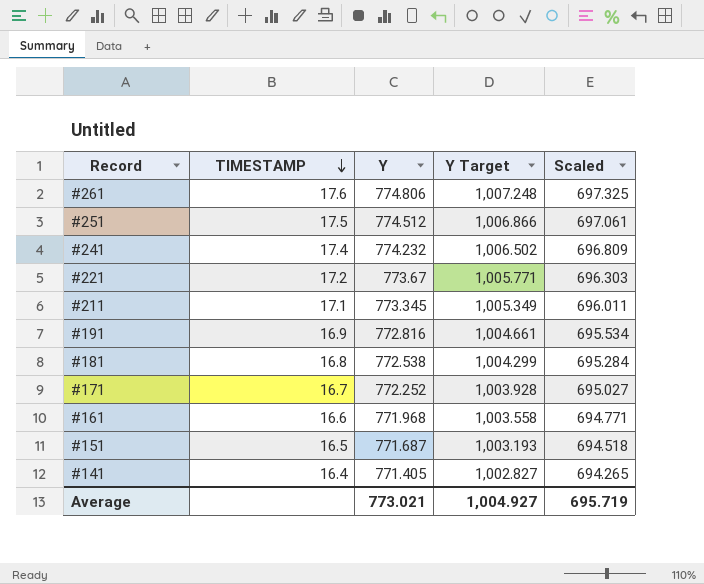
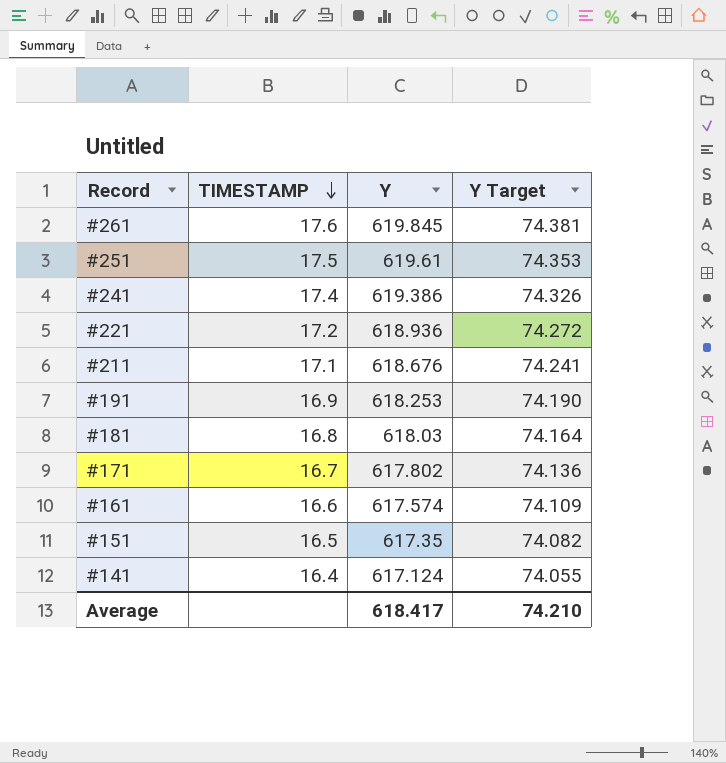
column Scaled | formula: [Y] * 0.9 -> none
column Y Target | formula: [Y] * 1.3 -> [Y] * 0.12
#261 | Y: 774.806 -> 619.845
#251 | Y: 774.512 -> 619.61
#241 | Y: 774.232 -> 619.386
#221 | Y: 773.67 -> 618.936
#211 | Y: 773.345 -> 618.676
#191 | Y: 772.816 -> 618.253
#181 | Y: 772.538 -> 618.03
#171 | Y: 772.252 -> 617.802
#161 | Y: 771.968 -> 617.574
#151 | Y: 771.687 -> 617.35
#141 | Y: 771.405 -> 617.124
Average | Y: 773.021 -> 618.417
Average | Y Target: 1,004.927 -> 74.210

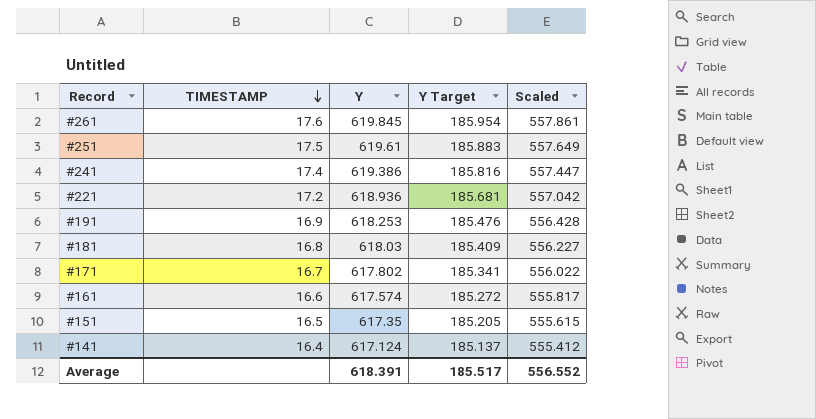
column Y Target | formula: [Y] * 0.12 -> [Y] * 0.3
column Scaled | formula: none -> [Y] * 0.9
row #211: 17.1 | 618.676 | 74.241 -> none
Average | Y: 618.417 -> 618.391
Average | Y Target: 74.210 -> 185.517

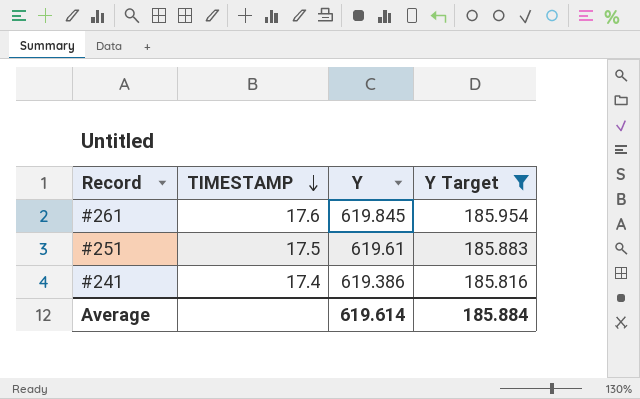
filter: none -> Y Target >= 185.816
column Scaled | formula: [Y] * 0.9 -> none
Average | Y: 618.391 -> 619.614
Average | Y Target: 185.517 -> 185.884

